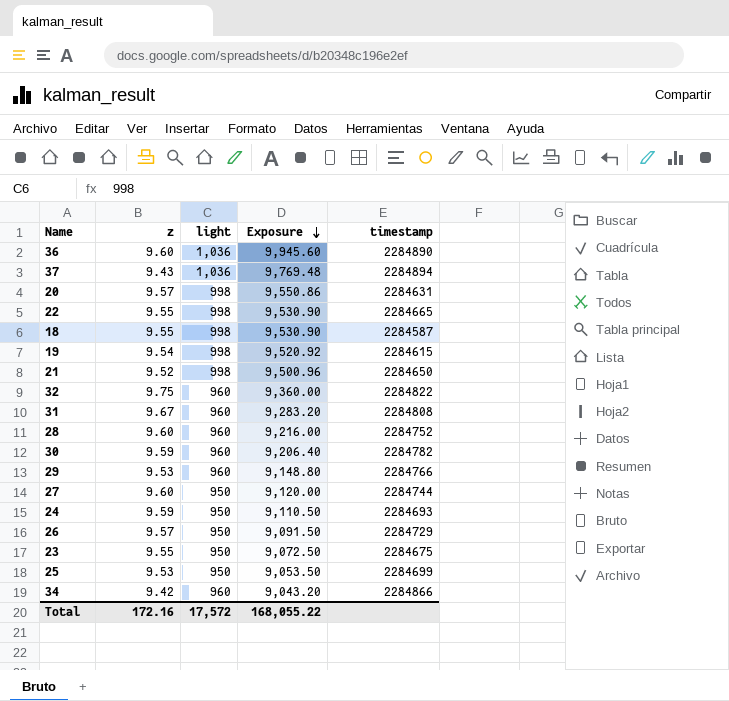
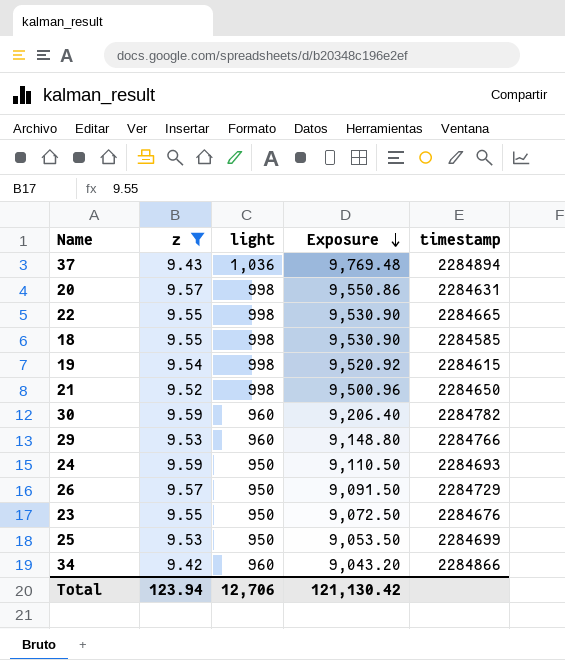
filter: none -> z <= 9.59
18 | timestamp: 2284587 -> 2284585
23 | timestamp: 2284675 -> 2284676
Total | z: 172.16 -> 123.94
Total | light: 17,572 -> 12,706
Total | Exposure: 168,055.22 -> 121,130.42

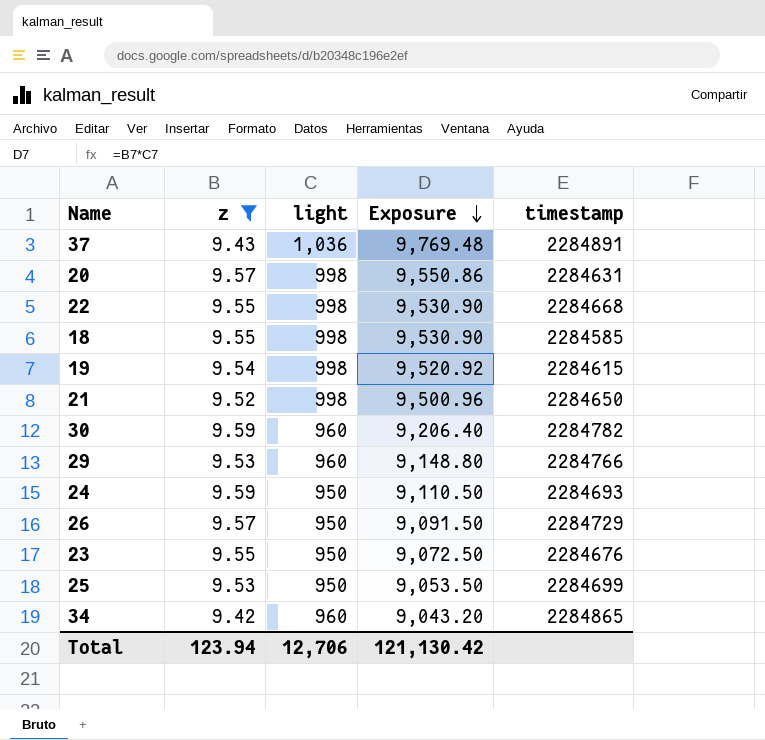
37 | timestamp: 2284894 -> 2284891
22 | timestamp: 2284665 -> 2284668
34 | timestamp: 2284866 -> 2284865

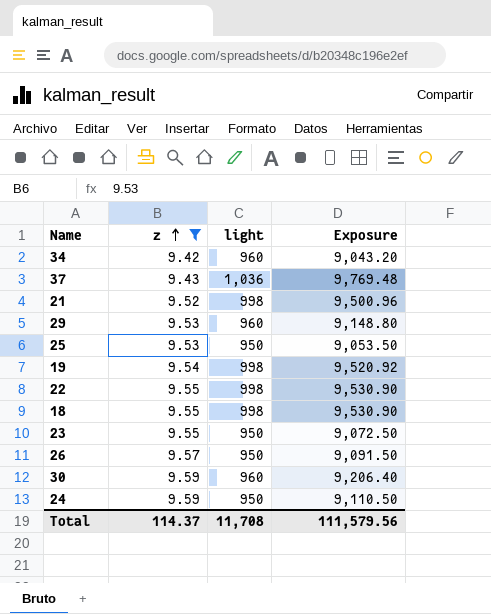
row order: Exposure descending -> z ascending
column timestamp | position: 5 -> none
row 20: 9.57 | 998 | 9,550.86 | 2284631 -> none
Total | z: 123.94 -> 114.37
Total | light: 12,706 -> 11,708
Total | Exposure: 121,130.42 -> 111,579.56

